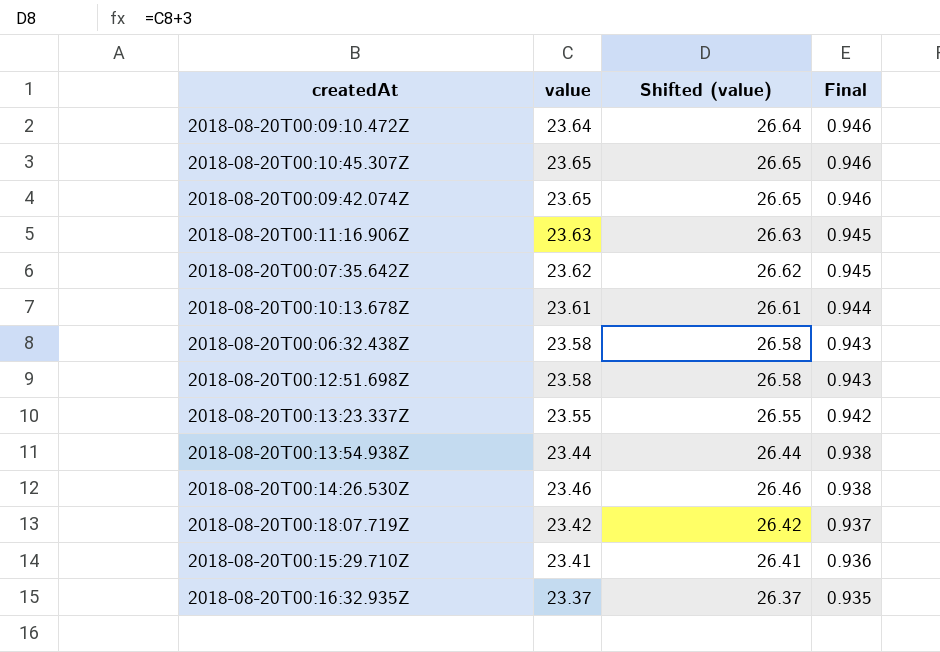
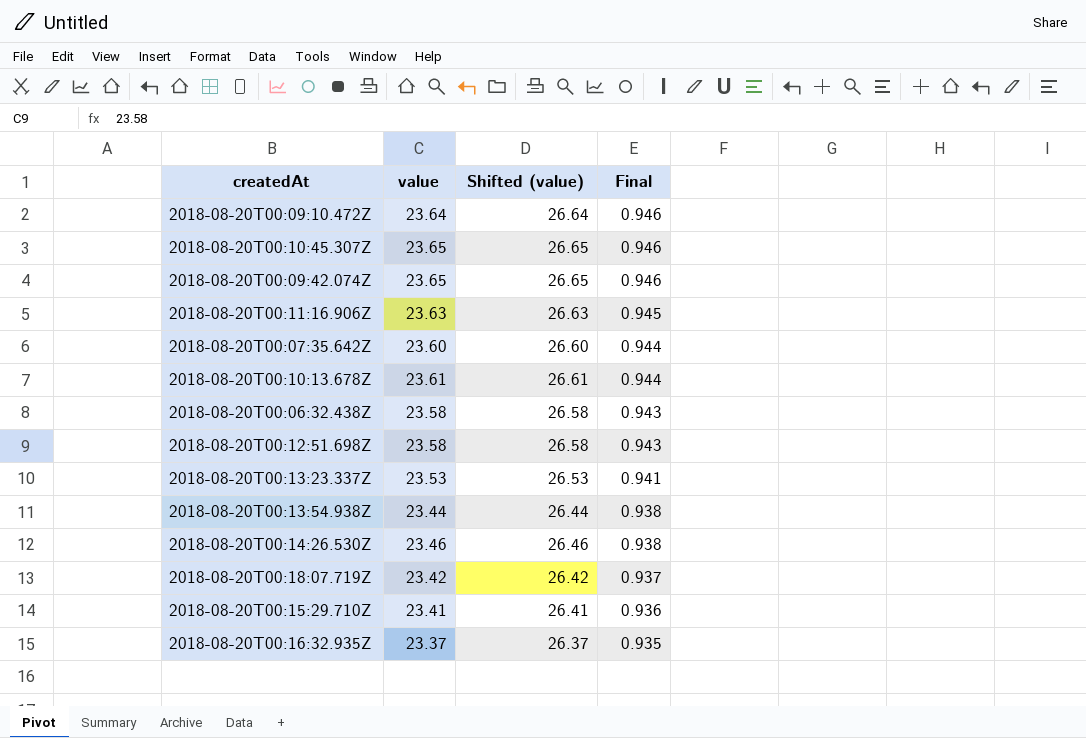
2018-08-20T00:07:35.642Z | value: 23.62 -> 23.60
2018-08-20T00:07:35.642Z | Shifted (value): 26.62 -> 26.60
2018-08-20T00:07:35.642Z | Final: 0.945 -> 0.944
2018-08-20T00:13:23.337Z | value: 23.55 -> 23.53
2018-08-20T00:13:23.337Z | Shifted (value): 26.55 -> 26.53
2018-08-20T00:13:23.337Z | Final: 0.942 -> 0.941

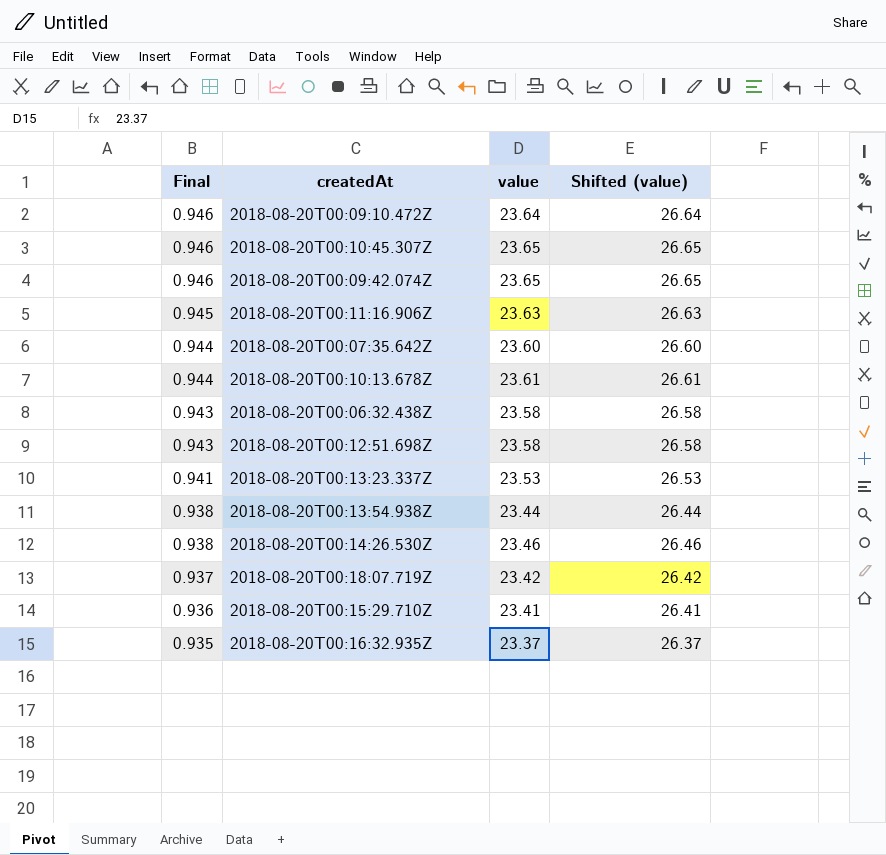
column Final | position: 4 -> 1

